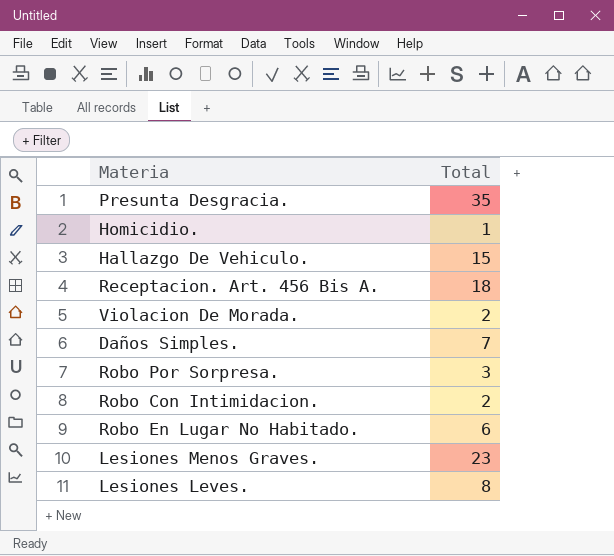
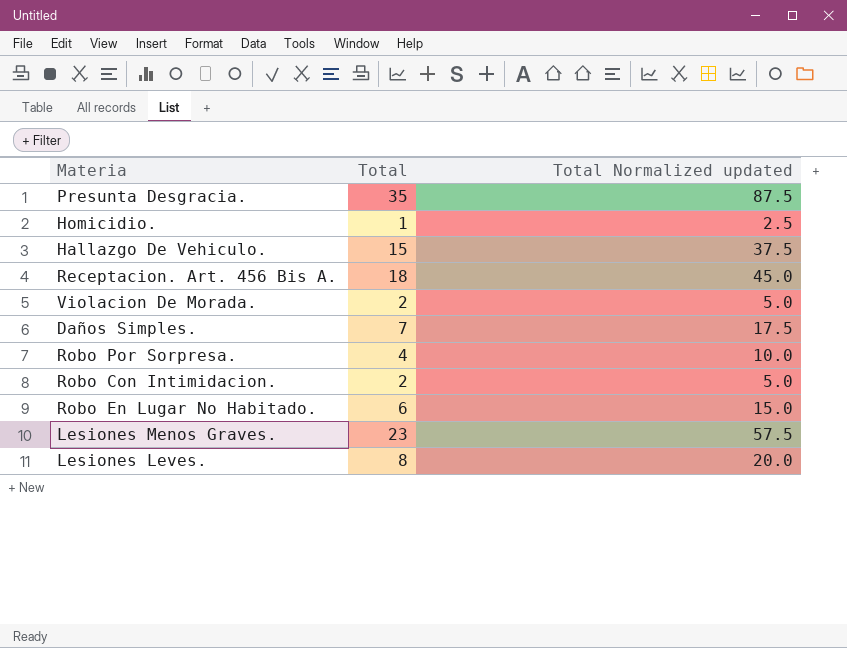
column Total Normalized updated | formula: none -> [Total] * 2.5
Robo Por Sorpresa. | Total: 3 -> 4

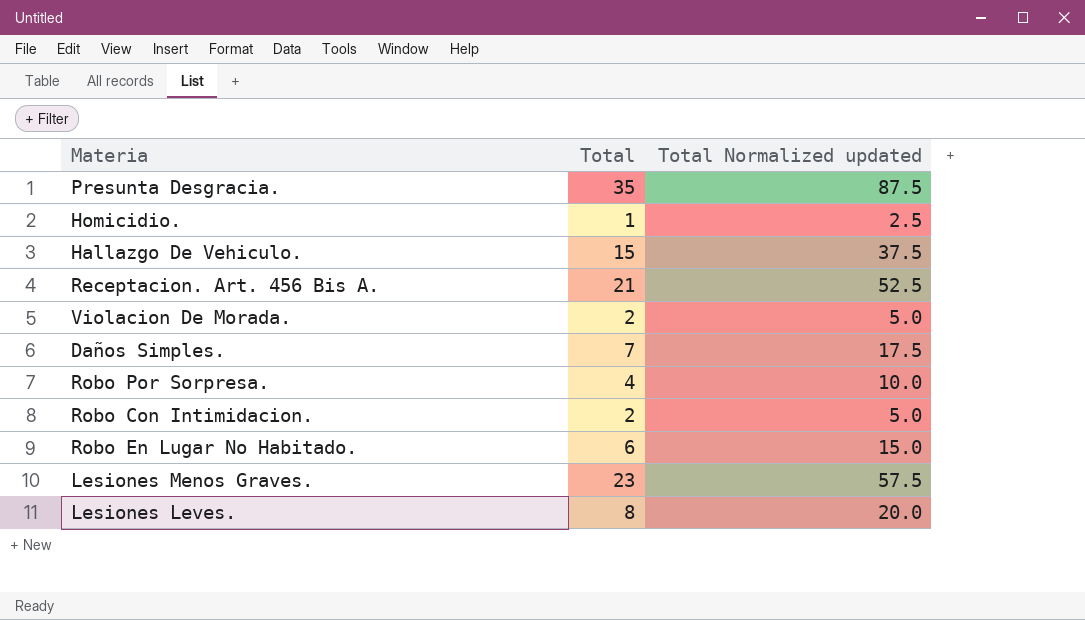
Receptacion. Art. 456 Bis A. | Total: 18 -> 21
Receptacion. Art. 456 Bis A. | Total Normalized updated: 45.0 -> 52.5

